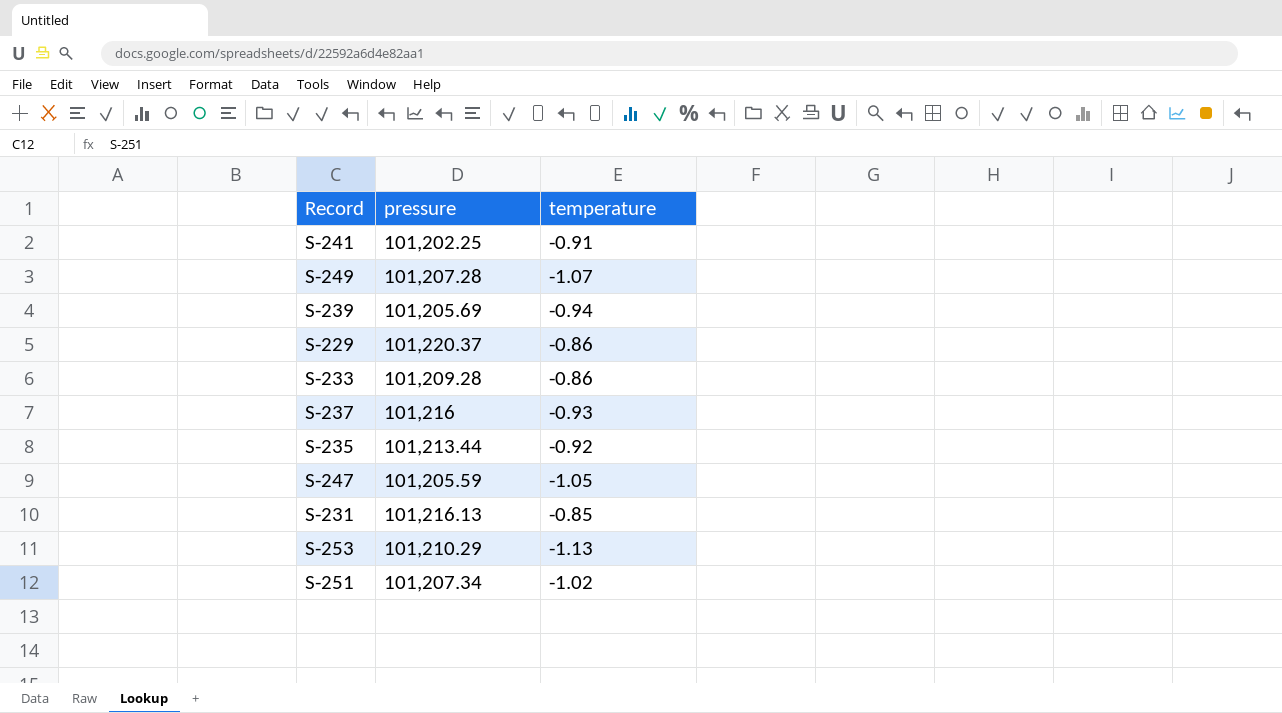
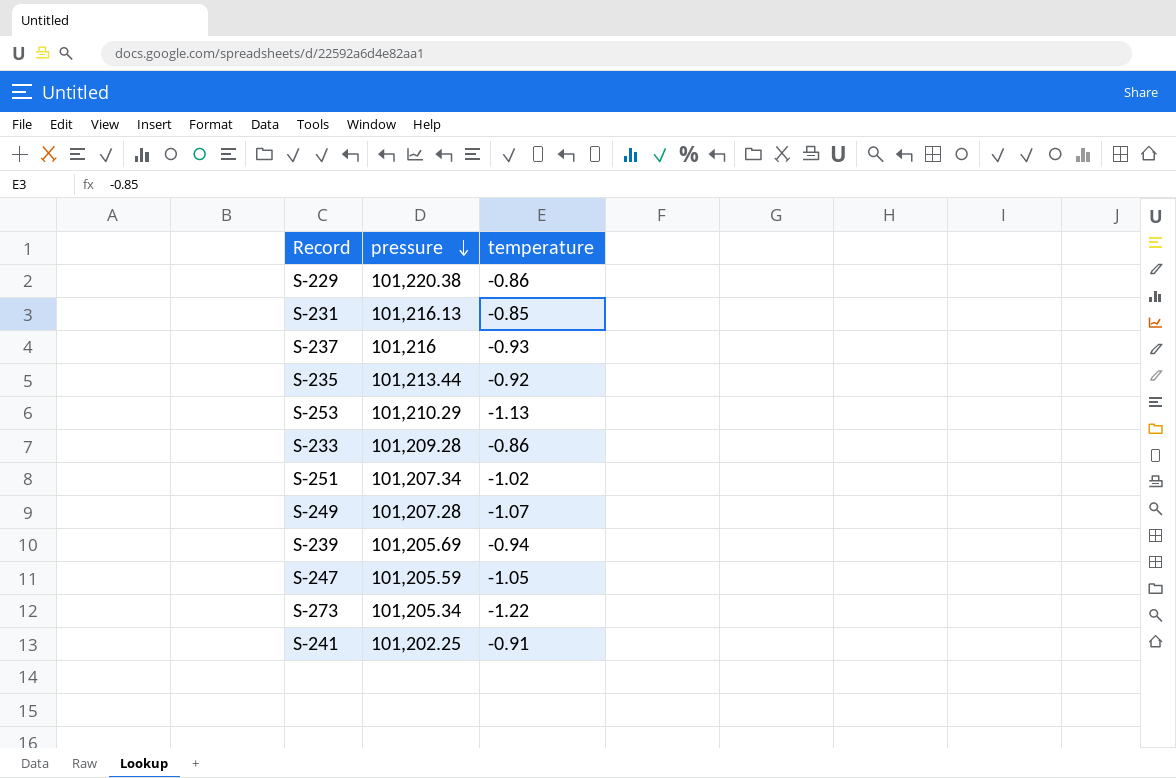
row order: none -> pressure descending
S-229 | pressure: 101,220.37 -> 101,220.38
row S-273: none -> 101,205.34 | -1.22

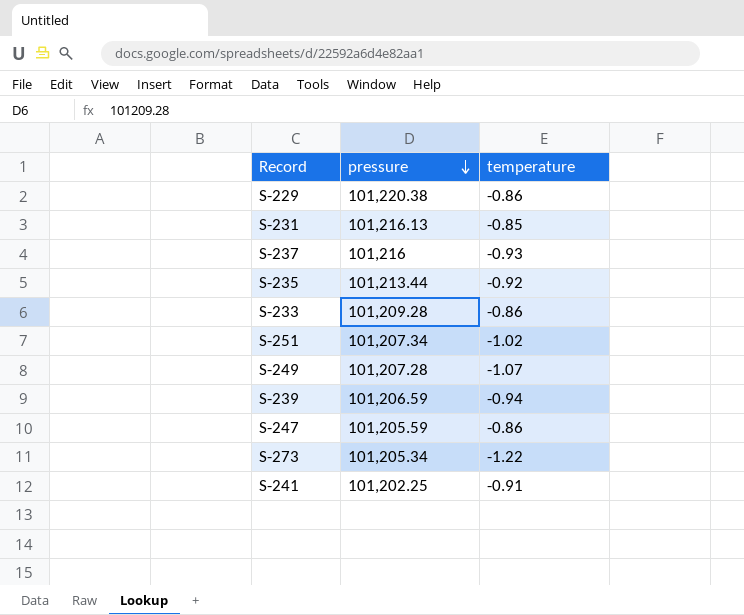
row S-253: 101,210.29 | -1.13 -> none
S-239 | pressure: 101,205.69 -> 101,206.59
S-247 | temperature: -1.05 -> -0.86

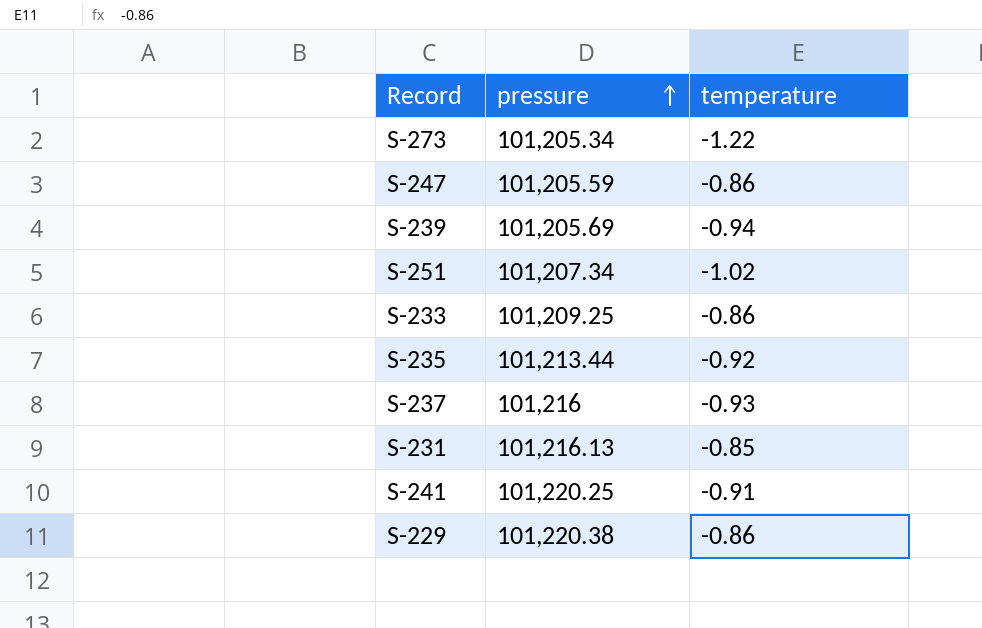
row order: pressure descending -> pressure ascending
row S-249: 101,207.28 | -1.07 -> none
S-239 | pressure: 101,206.59 -> 101,205.69
S-233 | pressure: 101,209.28 -> 101,209.25
S-241 | pressure: 101,202.25 -> 101,220.25

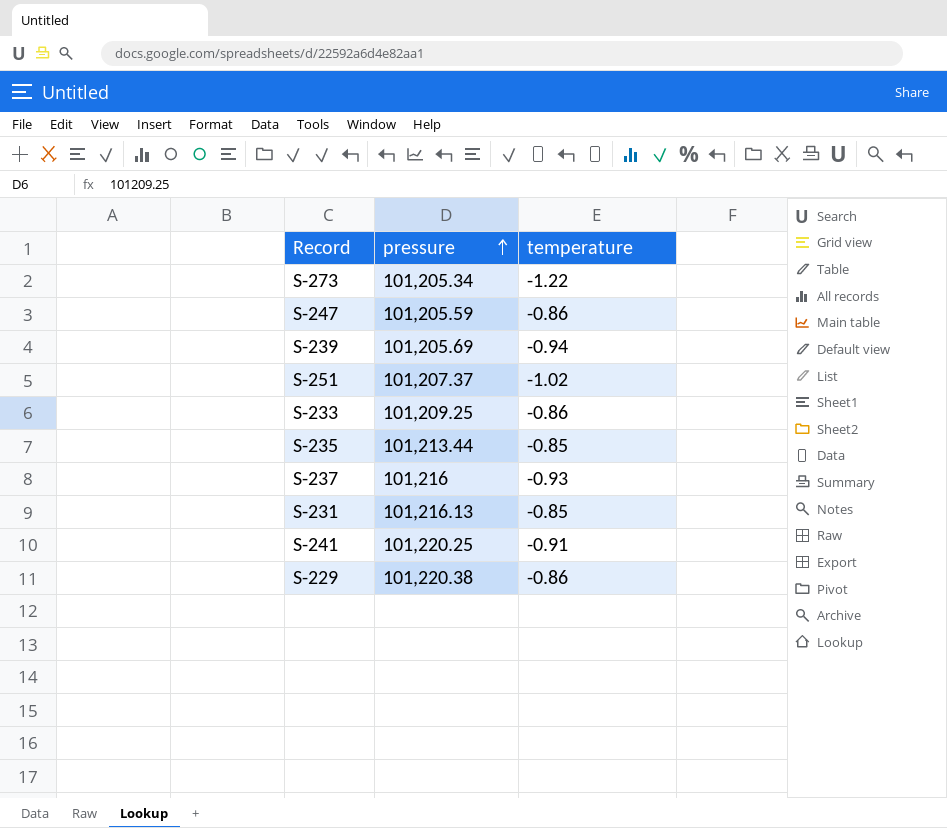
S-251 | pressure: 101,207.34 -> 101,207.37
S-235 | temperature: -0.92 -> -0.85

